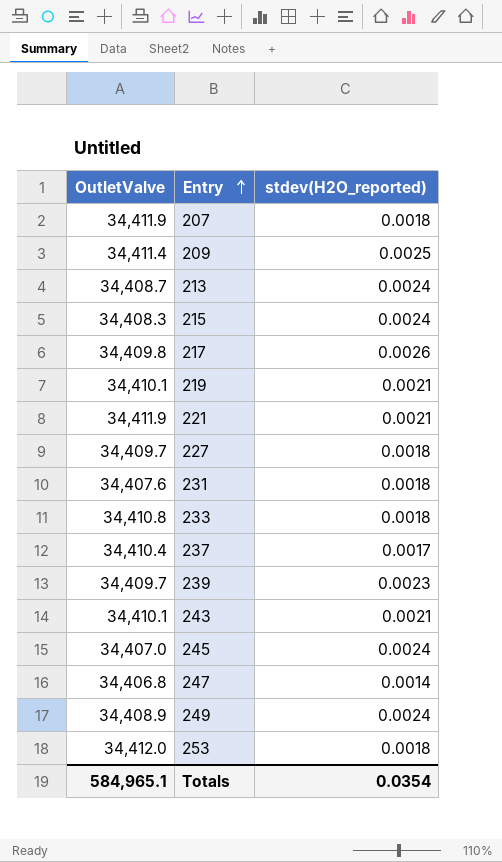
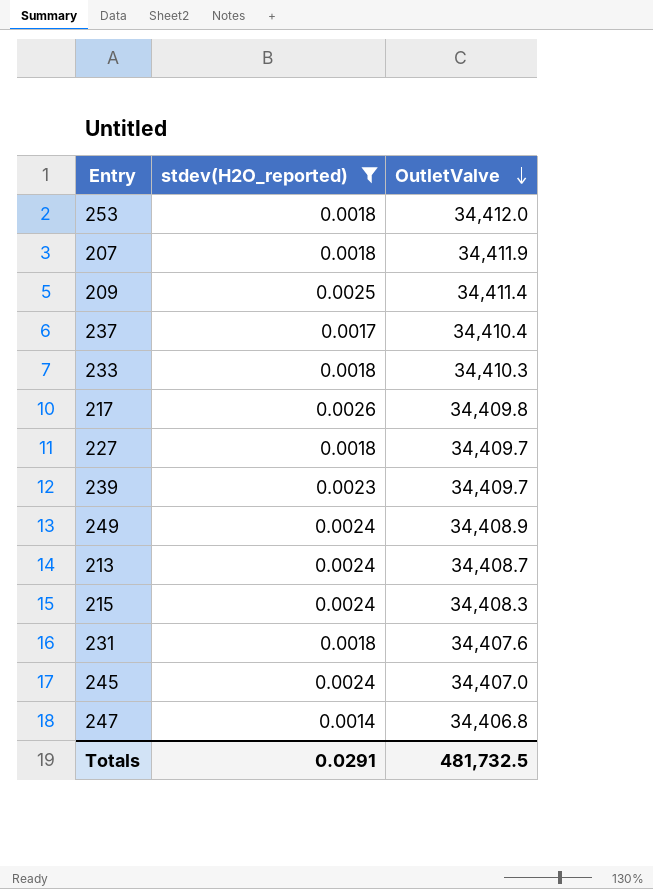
filter: none -> stdev(H2O_reported) != 0.0021
row order: Entry ascending -> OutletValve descending
column OutletValve | position: 1 -> 3
233 | OutletValve: 34,410.8 -> 34,410.3
Totals | stdev(H2O_reported): 0.0354 -> 0.0291
Totals | OutletValve: 584,965.1 -> 481,732.5

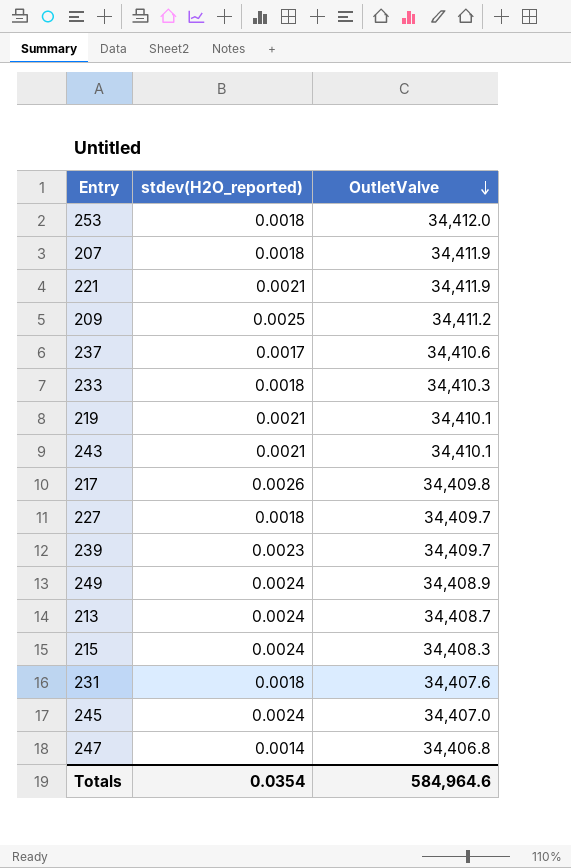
filter: stdev(H2O_reported) != 0.0021 -> none
209 | OutletValve: 34,411.4 -> 34,411.2
237 | OutletValve: 34,410.4 -> 34,410.6
Totals | stdev(H2O_reported): 0.0291 -> 0.0354
Totals | OutletValve: 481,732.5 -> 584,964.6

